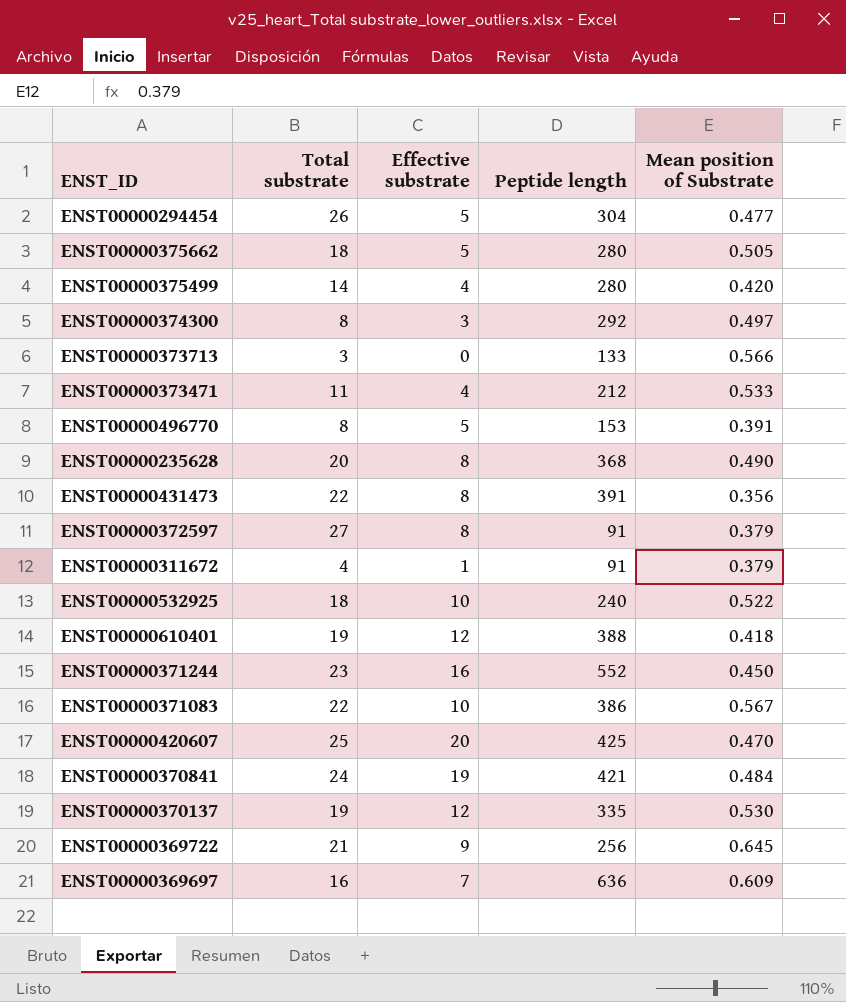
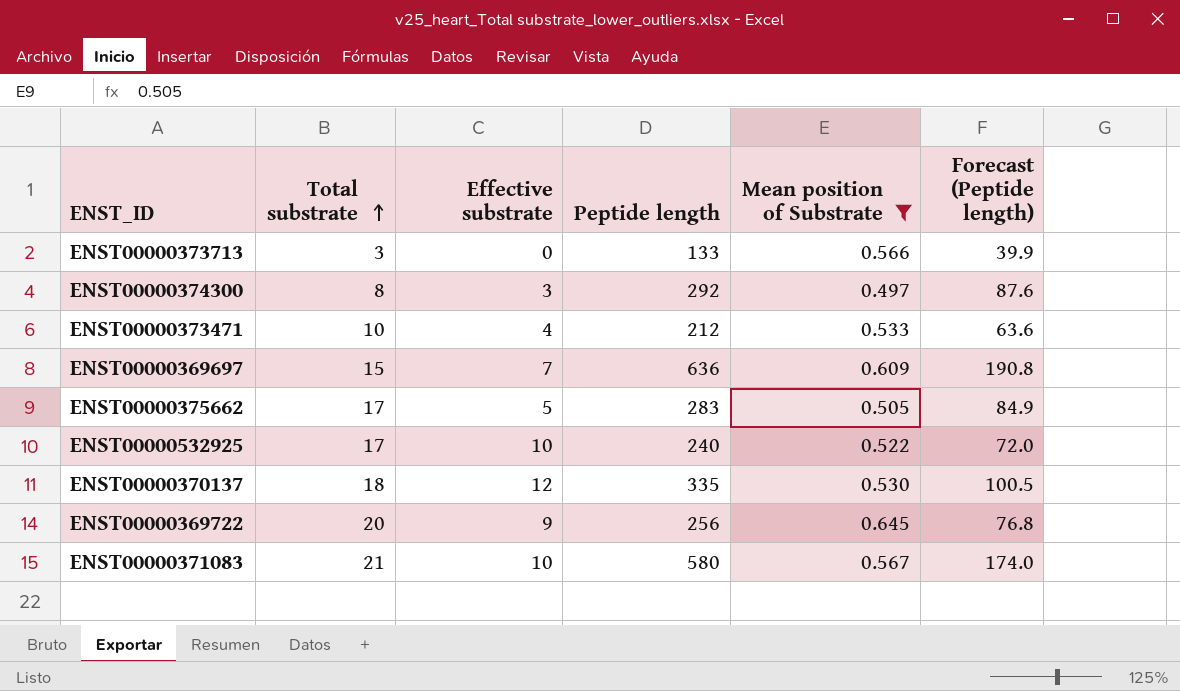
filter: none -> Mean position of Substrate >= 0.497
row order: none -> Total substrate ascending
column Forecast (Peptide length) | formula: none -> [Peptide length] * 0.3
ENST00000373471 | Total substrate: 11 -> 10
ENST00000369697 | Total substrate: 16 -> 15
ENST00000375662 | Total substrate: 18 -> 17
ENST00000375662 | Peptide length: 280 -> 283
ENST00000532925 | Total substrate: 18 -> 17
ENST00000370137 | Total substrate: 19 -> 18
ENST00000369722 | Total substrate: 21 -> 20
ENST00000371083 | Total substrate: 22 -> 21
ENST00000371083 | Peptide length: 386 -> 580

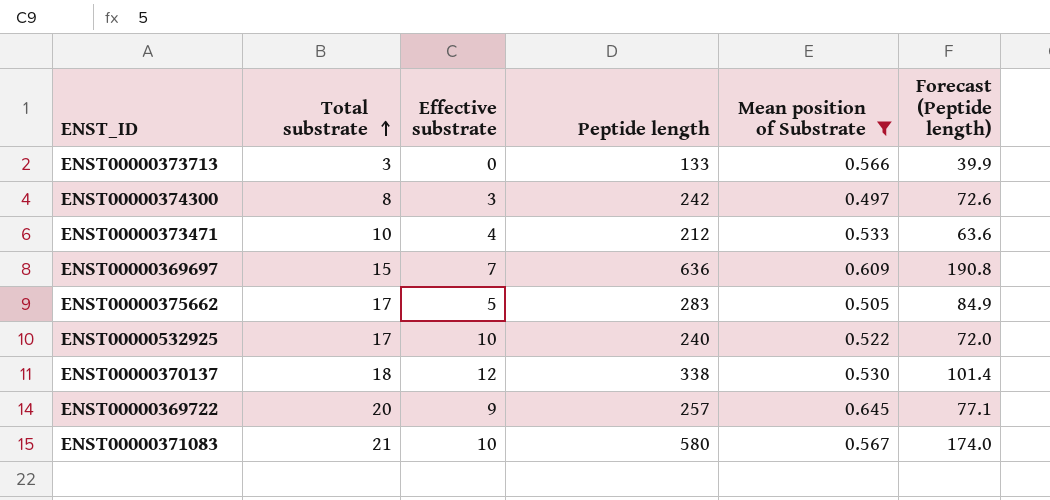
ENST00000374300 | Peptide length: 292 -> 242
ENST00000374300 | Forecast (Peptide length): 87.6 -> 72.6
ENST00000370137 | Peptide length: 335 -> 338
ENST00000370137 | Forecast (Peptide length): 100.5 -> 101.4
ENST00000369722 | Peptide length: 256 -> 257
ENST00000369722 | Forecast (Peptide length): 76.8 -> 77.1

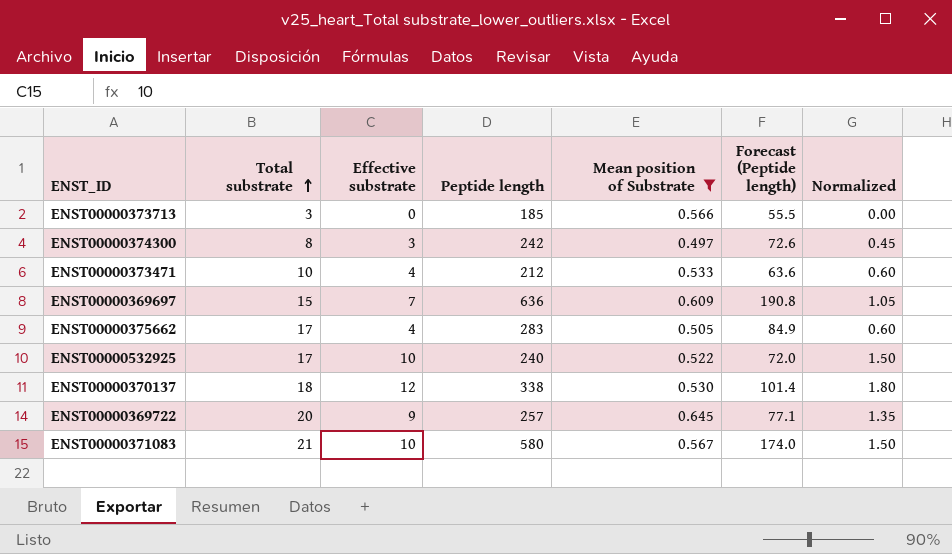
column Normalized | formula: none -> [Effective substrate] * 0.15
ENST00000373713 | Peptide length: 133 -> 185
ENST00000373713 | Forecast (Peptide length): 39.9 -> 55.5
ENST00000375662 | Effective substrate: 5 -> 4

